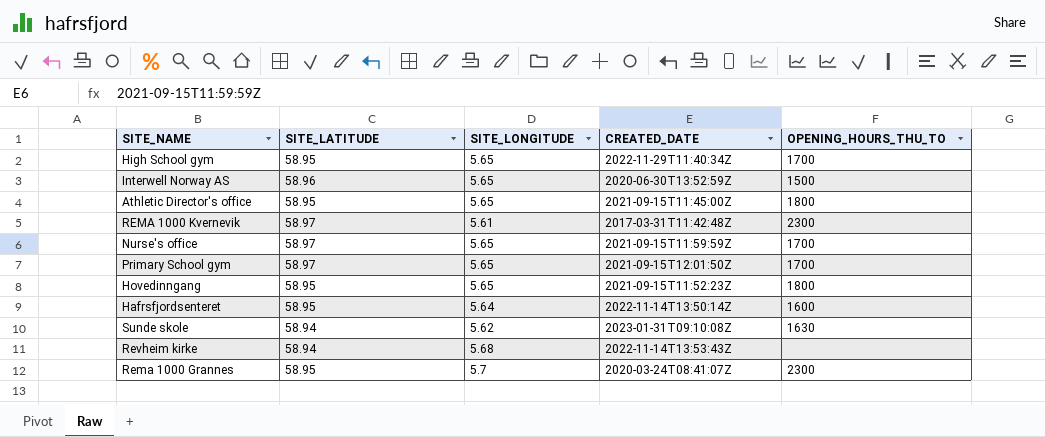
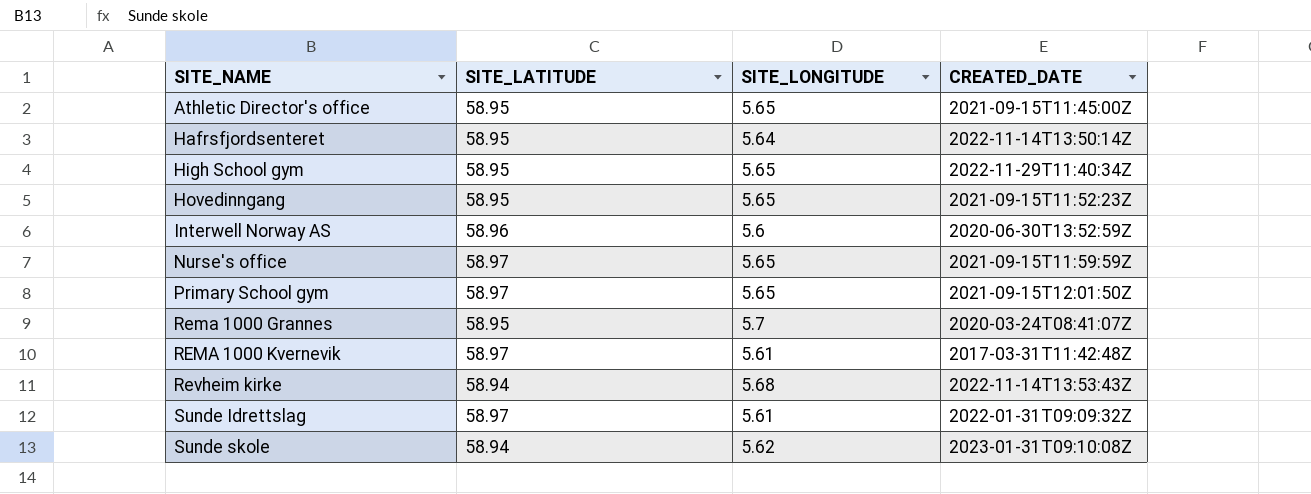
row order: none -> SITE_NAME ascending
column OPENING_HOURS_THU_TO | position: 5 -> none
Interwell Norway AS | SITE_LONGITUDE: 5.65 -> 5.6
row Sunde Idrettslag: none -> 58.97 | 5.61 | 2022-01-31T09:09:32Z

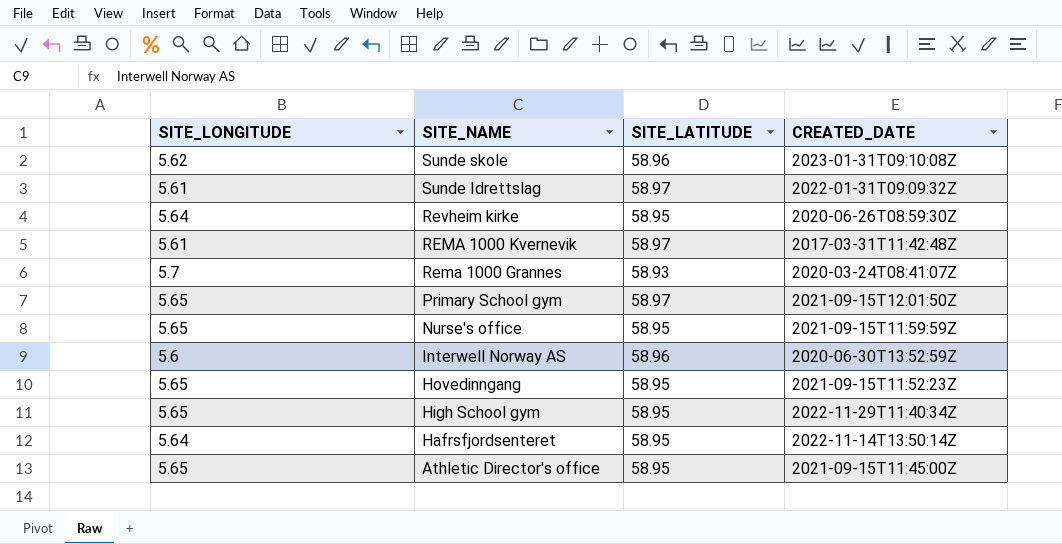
row order: SITE_NAME ascending -> SITE_NAME descending
column SITE_LONGITUDE | position: 3 -> 1
Sunde skole | SITE_LATITUDE: 58.94 -> 58.96
Revheim kirke | SITE_LONGITUDE: 5.68 -> 5.64
Revheim kirke | SITE_LATITUDE: 58.94 -> 58.95
Revheim kirke | CREATED_DATE: 2022-11-14T13:53:43Z -> 2020-06-26T08:59:30Z
Rema 1000 Grannes | SITE_LATITUDE: 58.95 -> 58.93
Nurse's office | SITE_LATITUDE: 58.97 -> 58.95

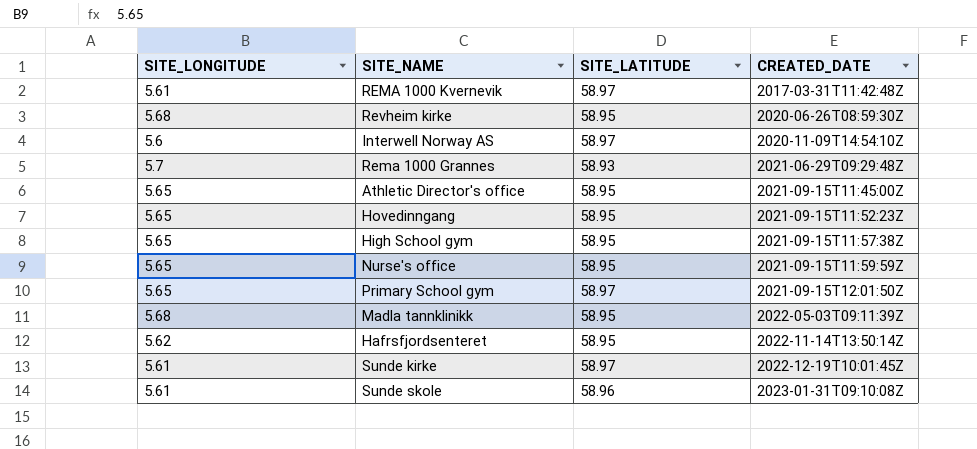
row order: SITE_NAME descending -> CREATED_DATE ascending
row Sunde Idrettslag: 5.61 | 58.97 | 2022-01-31T09:09:32Z -> none
Revheim kirke | SITE_LONGITUDE: 5.64 -> 5.68
Interwell Norway AS | SITE_LATITUDE: 58.96 -> 58.97
Interwell Norway AS | CREATED_DATE: 2020-06-30T13:52:59Z -> 2020-11-09T14:54:10Z
Rema 1000 Grannes | CREATED_DATE: 2020-03-24T08:41:07Z -> 2021-06-29T09:29:48Z
High School gym | CREATED_DATE: 2022-11-29T11:40:34Z -> 2021-09-15T11:57:38Z
row Madla tannklinikk: none -> 5.68 | 58.95 | 2022-05-03T09:11:39Z
Hafrsfjordsenteret | SITE_LONGITUDE: 5.64 -> 5.62
row Sunde kirke: none -> 5.61 | 58.97 | 2022-12-19T10:01:45Z
Sunde skole | SITE_LONGITUDE: 5.62 -> 5.61

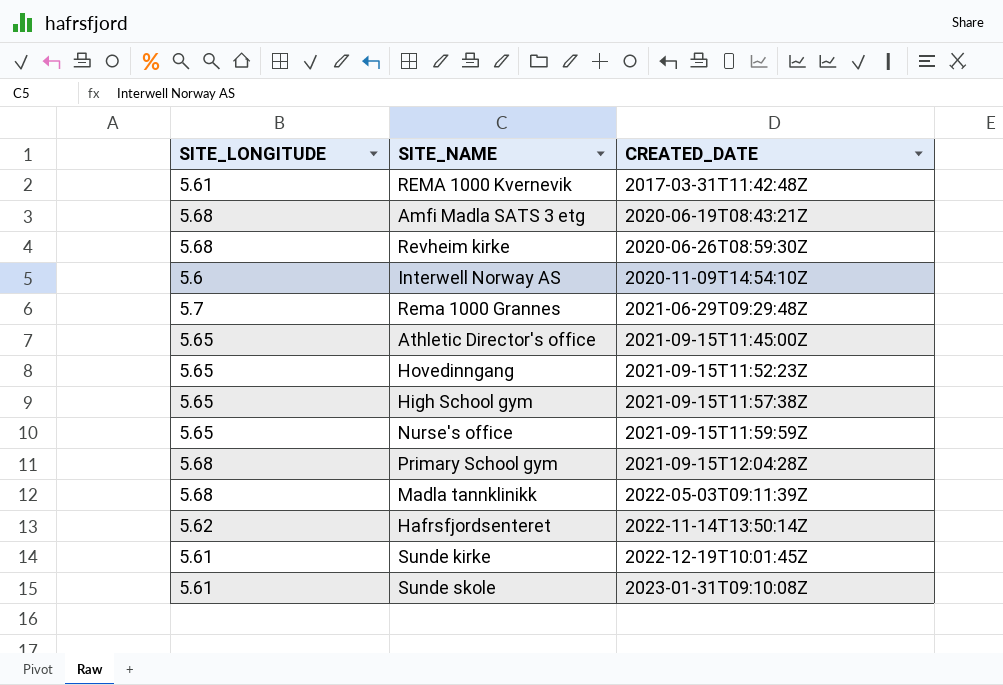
column SITE_LATITUDE | position: 3 -> none
row Amfi Madla SATS 3 etg: none -> 5.68 | 2020-06-19T08:43:21Z
Primary School gym | SITE_LONGITUDE: 5.65 -> 5.68
Primary School gym | CREATED_DATE: 2021-09-15T12:01:50Z -> 2021-09-15T12:04:28Z

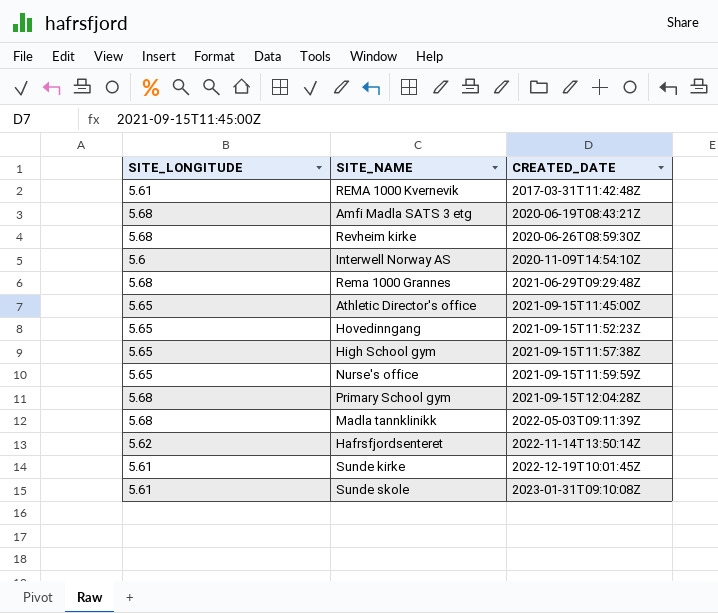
Rema 1000 Grannes | SITE_LONGITUDE: 5.7 -> 5.68

